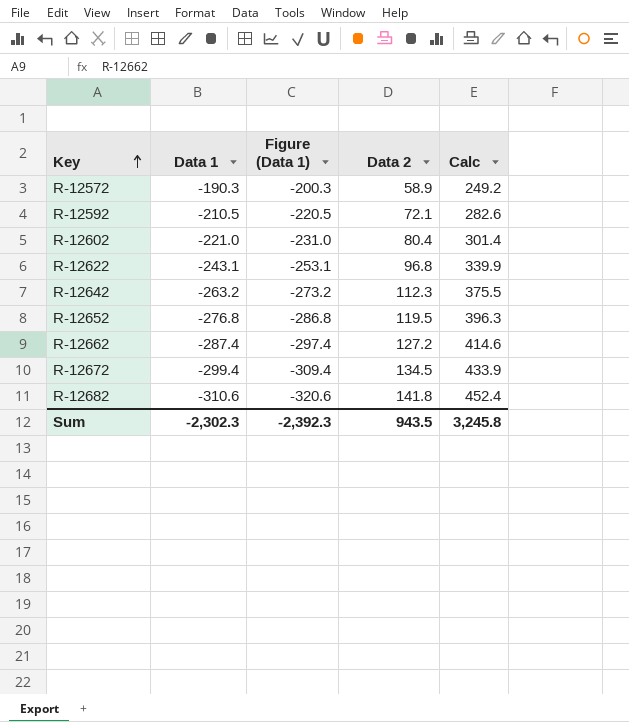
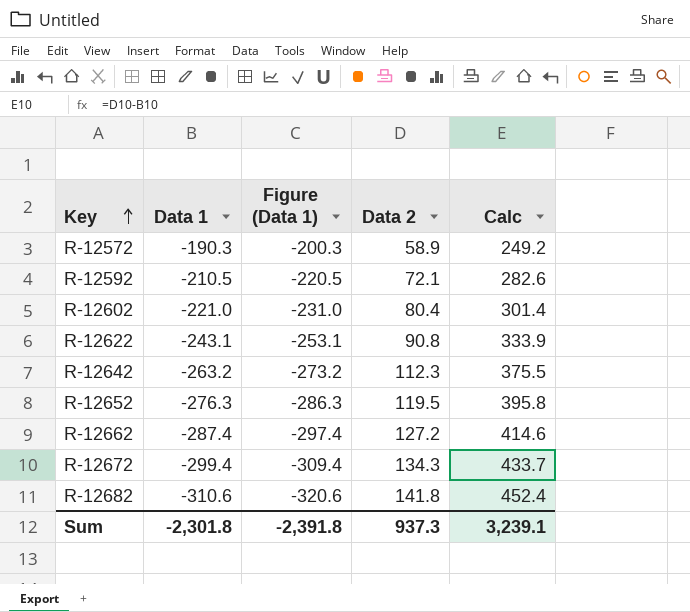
R-12622 | Data 2: 96.8 -> 90.8
R-12622 | Calc: 339.9 -> 333.9
R-12652 | Data 1: -276.8 -> -276.3
R-12652 | Figure (Data 1): -286.8 -> -286.3
R-12652 | Calc: 396.3 -> 395.8
R-12672 | Data 2: 134.5 -> 134.3
R-12672 | Calc: 433.9 -> 433.7
Sum | Data 1: -2,302.3 -> -2,301.8
Sum | Figure (Data 1): -2,392.3 -> -2,391.8
Sum | Data 2: 943.5 -> 937.3
Sum | Calc: 3,245.8 -> 3,239.1

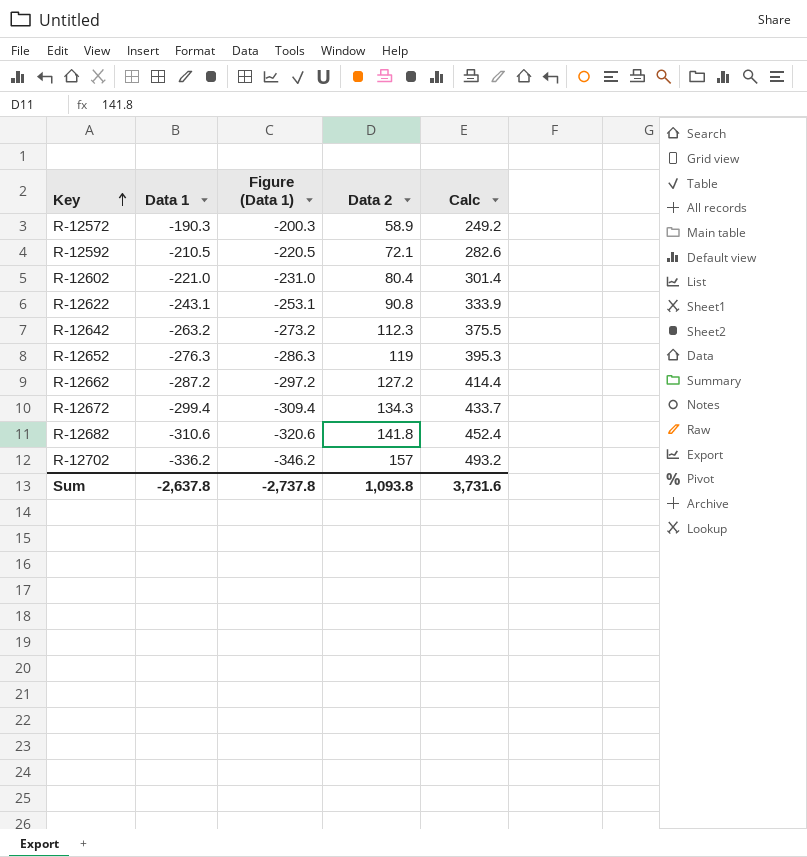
R-12652 | Data 2: 119.5 -> 119
R-12652 | Calc: 395.8 -> 395.3
R-12662 | Data 1: -287.4 -> -287.2
R-12662 | Figure (Data 1): -297.4 -> -297.2
R-12662 | Calc: 414.6 -> 414.4
row R-12702: none -> -336.2 | -346.2 | 157 | 493.2
Sum | Data 1: -2,301.8 -> -2,637.8
Sum | Figure (Data 1): -2,391.8 -> -2,737.8
Sum | Data 2: 937.3 -> 1,093.8
Sum | Calc: 3,239.1 -> 3,731.6

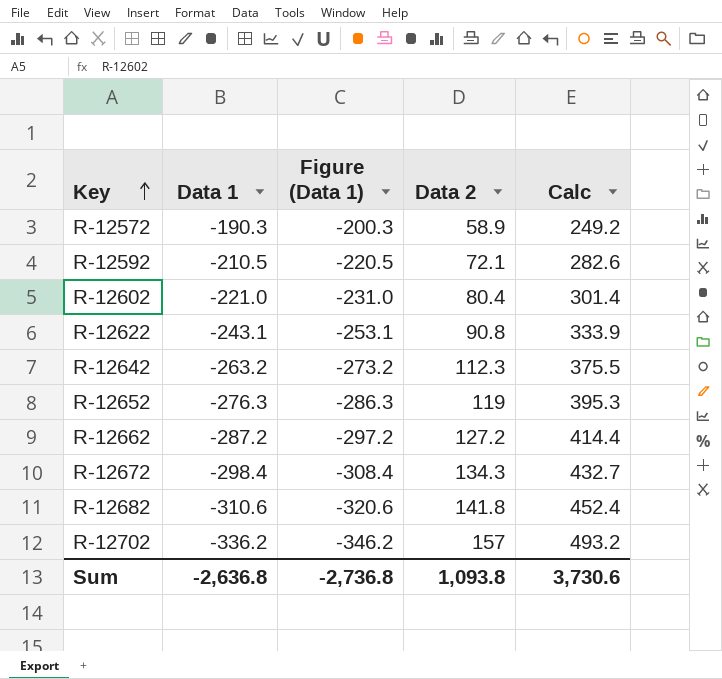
R-12672 | Data 1: -299.4 -> -298.4
R-12672 | Figure (Data 1): -309.4 -> -308.4
R-12672 | Calc: 433.7 -> 432.7
Sum | Data 1: -2,637.8 -> -2,636.8
Sum | Figure (Data 1): -2,737.8 -> -2,736.8
Sum | Calc: 3,731.6 -> 3,730.6

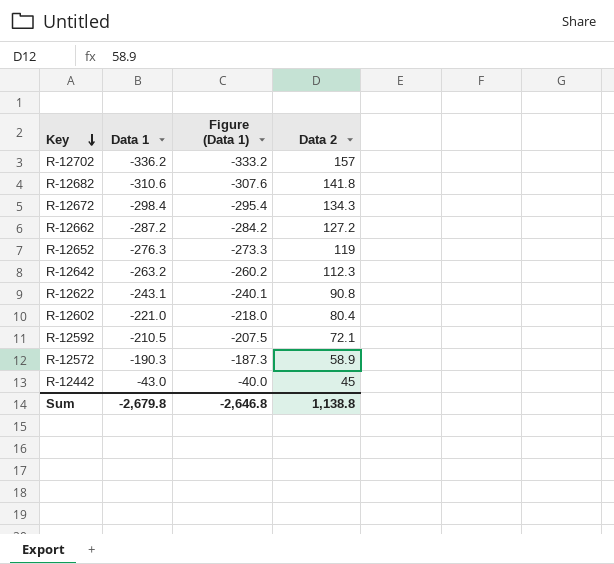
row order: Key ascending -> Key descending
column Calc | formula: [Data 2] - [Data 1] -> none
column Figure (Data 1) | formula: [Data 1] - 10 -> [Data 1] + 3
row R-12442: none -> -43.0 | -40.0 | 45
Sum | Data 1: -2,636.8 -> -2,679.8
Sum | Figure (Data 1): -2,736.8 -> -2,646.8
Sum | Data 2: 1,093.8 -> 1,138.8

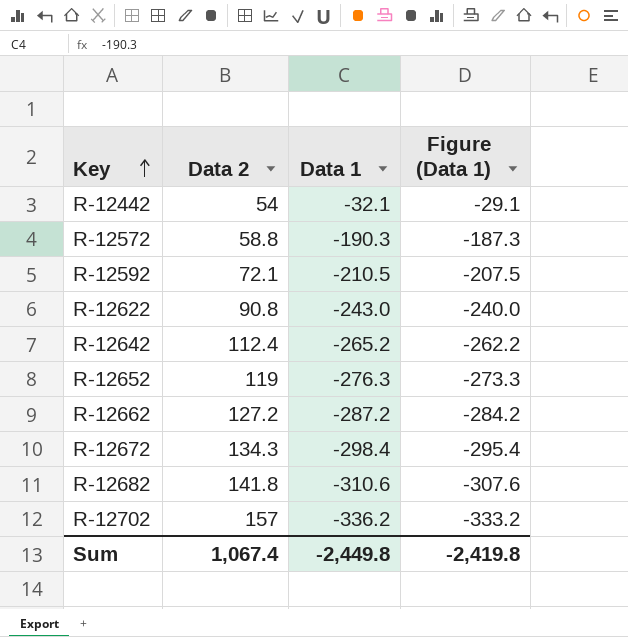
row order: Key descending -> Key ascending
column Data 2 | position: 4 -> 2
row R-12602: -221.0 | -218.0 | 80.4 -> none
R-12442 | Data 2: 45 -> 54
R-12442 | Data 1: -43.0 -> -32.1
R-12442 | Figure (Data 1): -40.0 -> -29.1
R-12572 | Data 2: 58.9 -> 58.8
R-12622 | Data 1: -243.1 -> -243.0
R-12622 | Figure (Data 1): -240.1 -> -240.0
R-12642 | Data 2: 112.3 -> 112.4
R-12642 | Data 1: -263.2 -> -265.2
R-12642 | Figure (Data 1): -260.2 -> -262.2
Sum | Data 2: 1,138.8 -> 1,067.4
Sum | Data 1: -2,679.8 -> -2,449.8
Sum | Figure (Data 1): -2,646.8 -> -2,419.8

